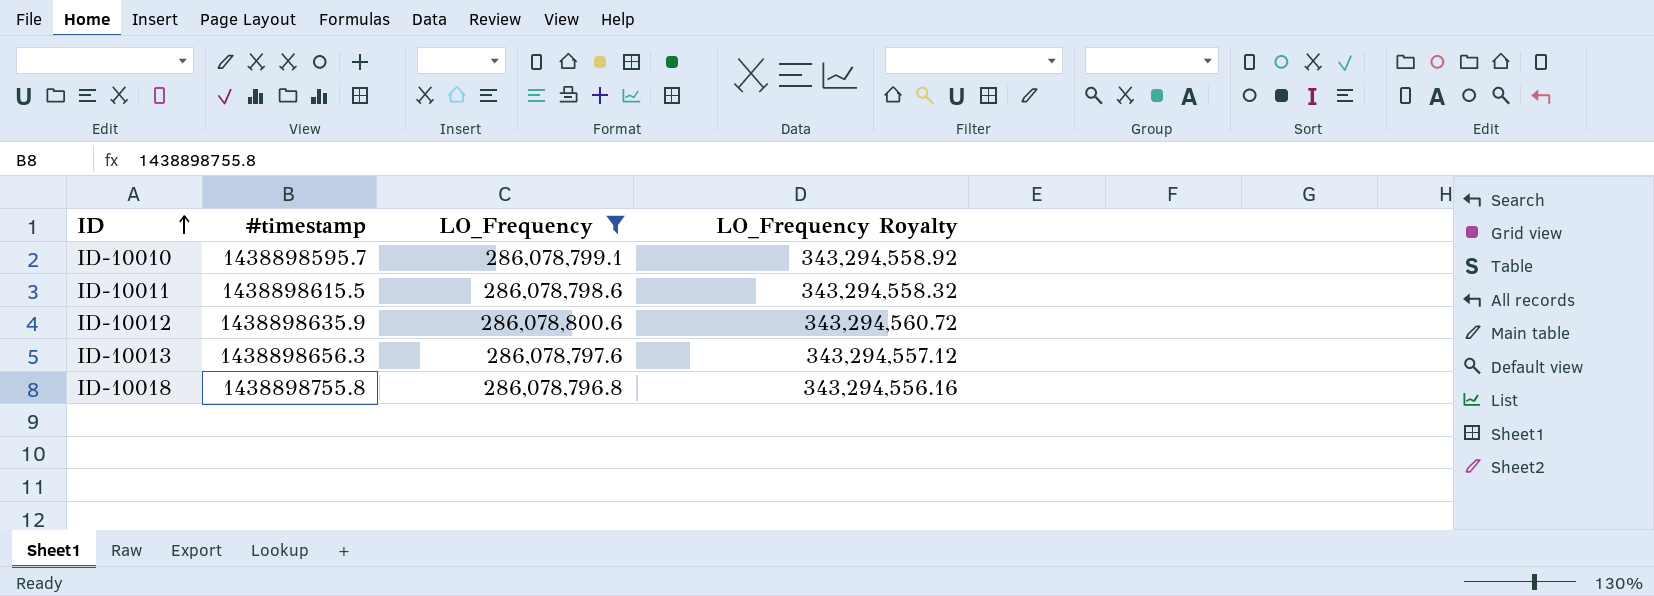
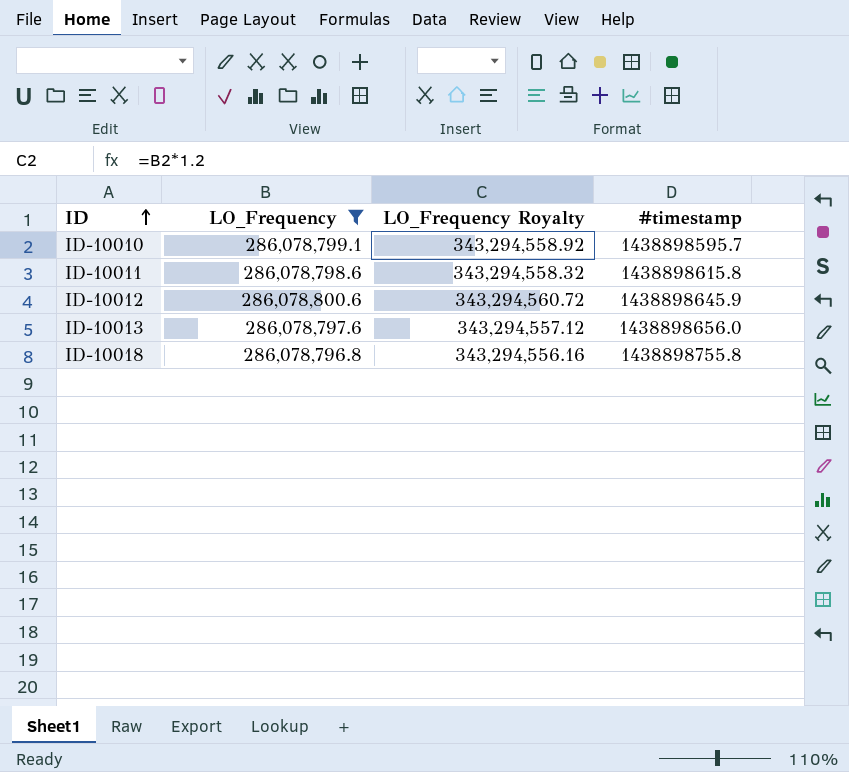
column #timestamp | position: 2 -> 4
ID-10011 | #timestamp: 1438898615.5 -> 1438898615.8
ID-10012 | #timestamp: 1438898635.9 -> 1438898645.9
ID-10013 | #timestamp: 1438898656.3 -> 1438898656.0

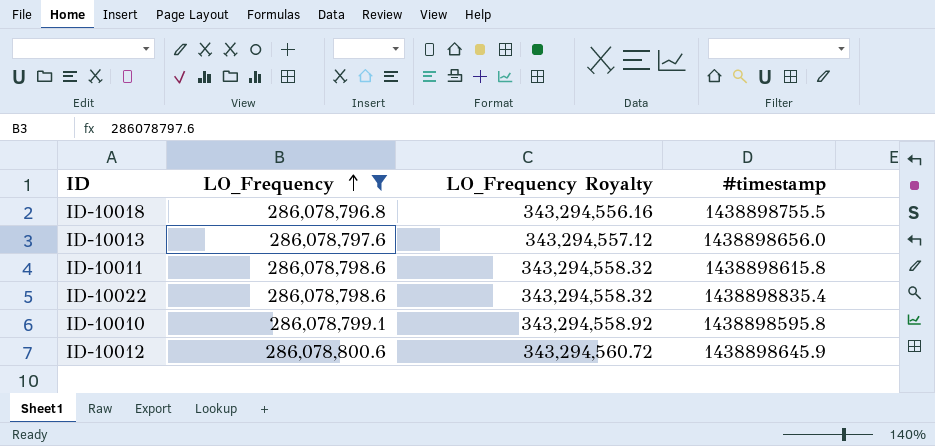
row order: ID ascending -> LO_Frequency ascending
ID-10018 | #timestamp: 1438898755.8 -> 1438898755.5
row ID-10022: none -> 286,078,798.6 | 343,294,558.32 | 1438898835.4
ID-10010 | #timestamp: 1438898595.7 -> 1438898595.8

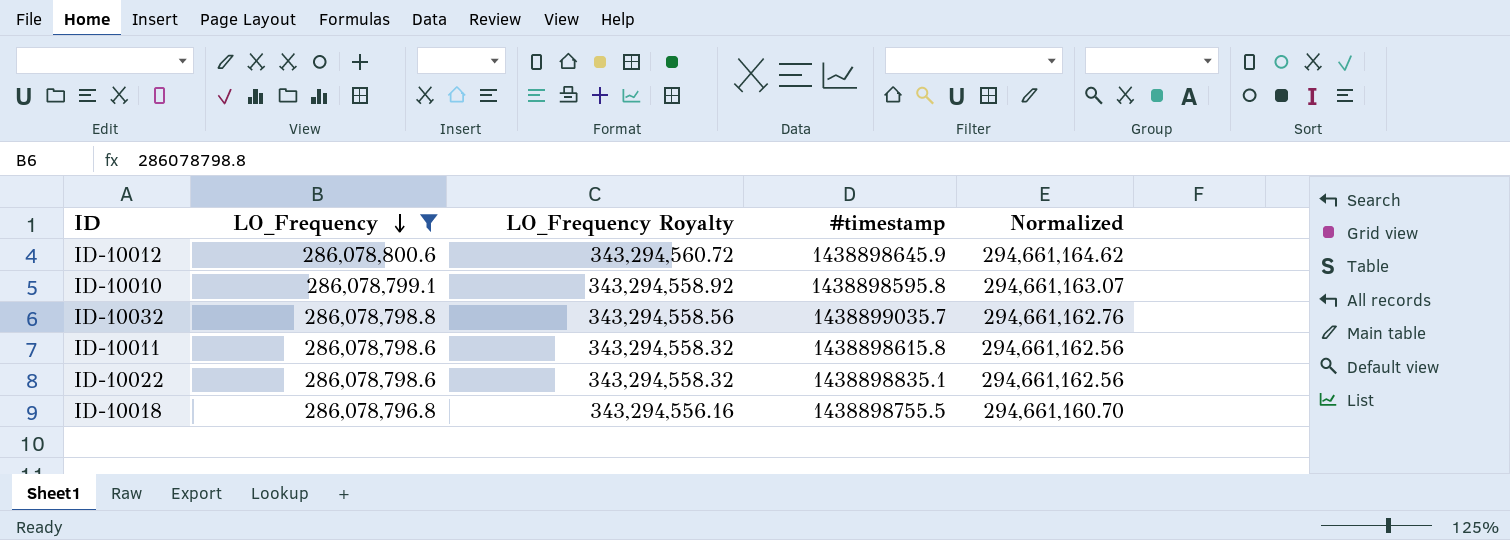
row order: LO_Frequency ascending -> LO_Frequency descending
column Normalized | formula: none -> [LO_Frequency] * 1.03
row ID-10013: 286,078,797.6 | 343,294,557.12 | 1438898656.0 -> none
row ID-10032: none -> 286,078,798.8 | 343,294,558.56 | 1438899035.7 | 294,661,162.76
ID-10022 | #timestamp: 1438898835.4 -> 1438898835.1

